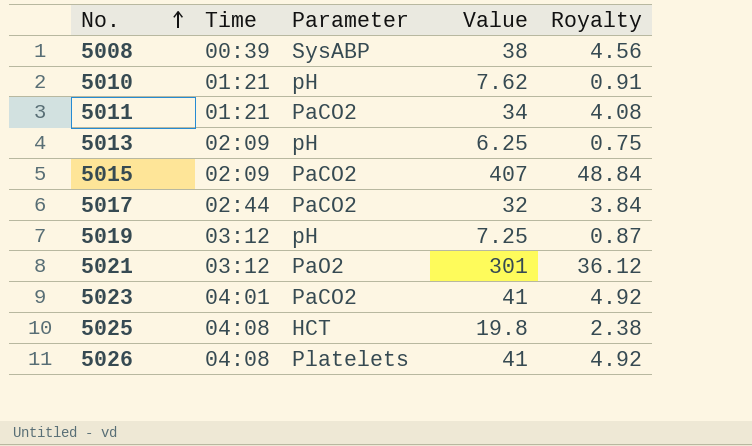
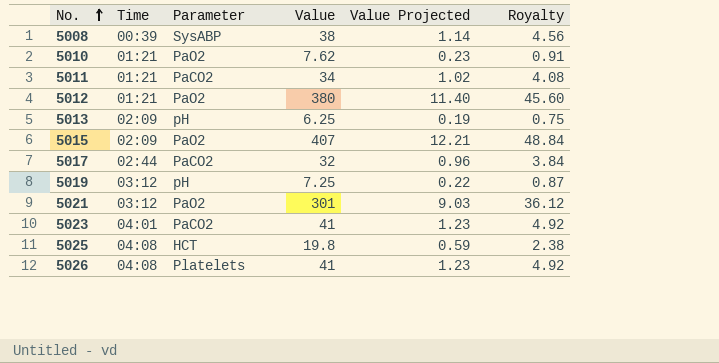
column Value Projected | formula: none -> [Value] * 0.03
5010 | Parameter: pH -> PaO2
row 5012: none -> 01:21 | PaO2 | 380 | 11.40 | 45.60
5015 | Parameter: PaCO2 -> PaO2

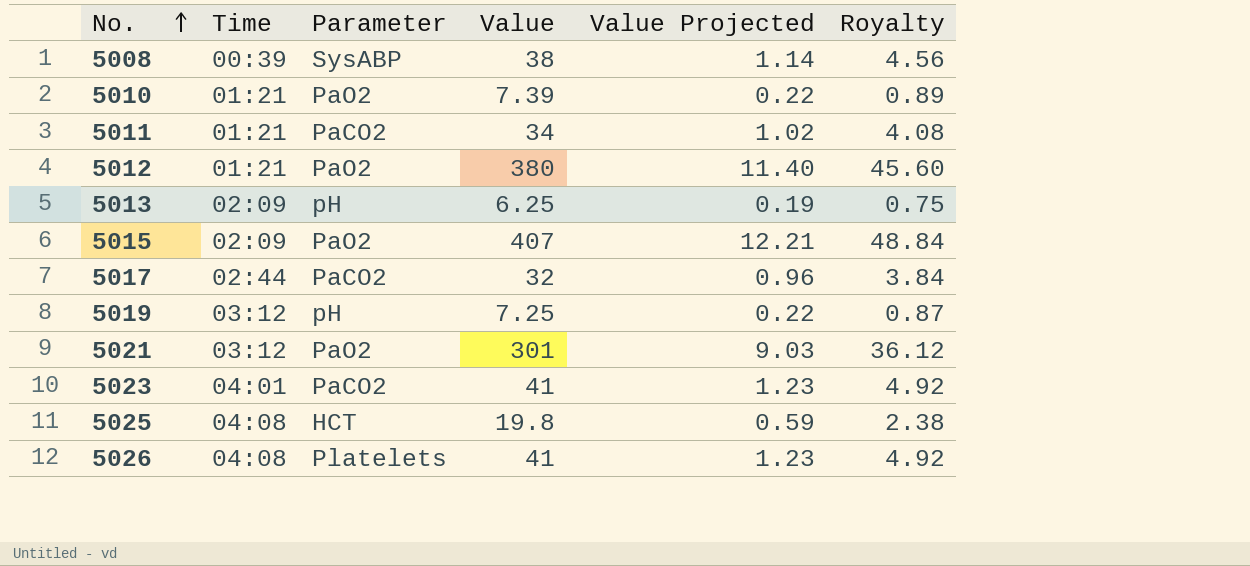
5010 | Value: 7.62 -> 7.39
5010 | Value Projected: 0.23 -> 0.22
5010 | Royalty: 0.91 -> 0.89

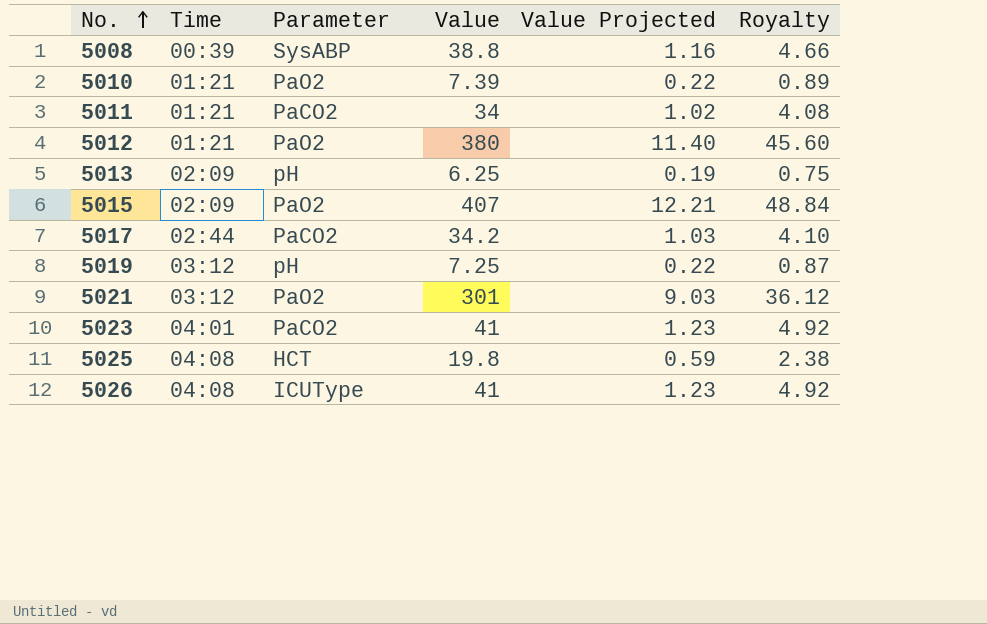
5008 | Value: 38 -> 38.8
5008 | Value Projected: 1.14 -> 1.16
5008 | Royalty: 4.56 -> 4.66
5017 | Value: 32 -> 34.2
5017 | Value Projected: 0.96 -> 1.03
5017 | Royalty: 3.84 -> 4.10
5026 | Parameter: Platelets -> ICUType

